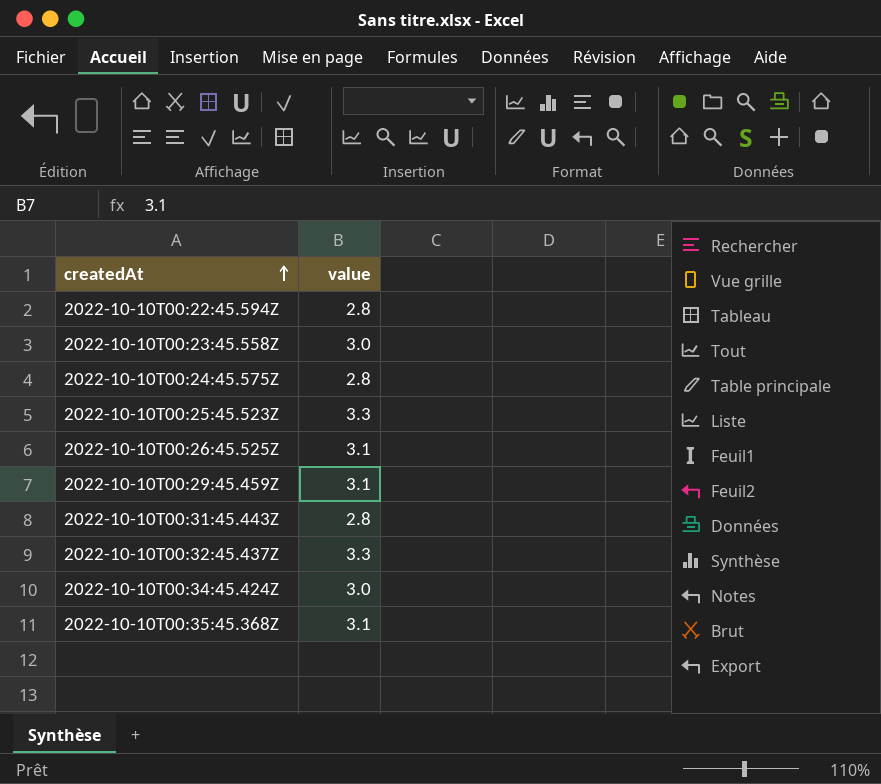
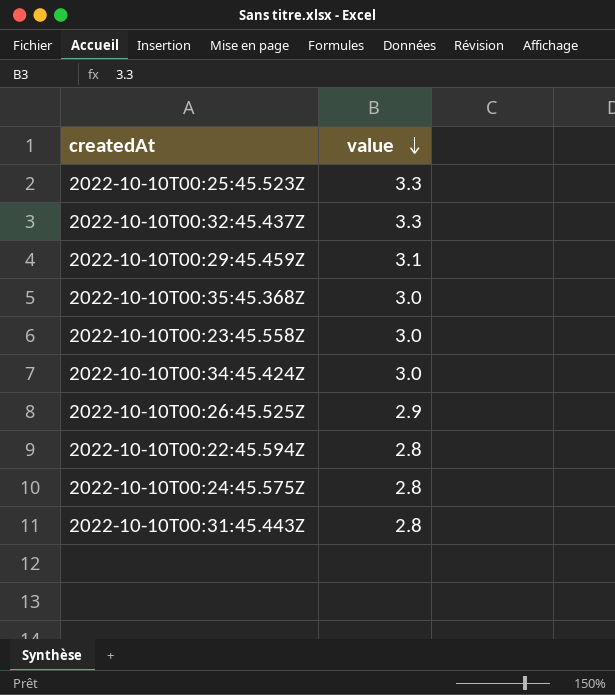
row order: createdAt ascending -> value descending
2022-10-10T00:35:45.368Z | value: 3.1 -> 3.0
2022-10-10T00:26:45.525Z | value: 3.1 -> 2.9

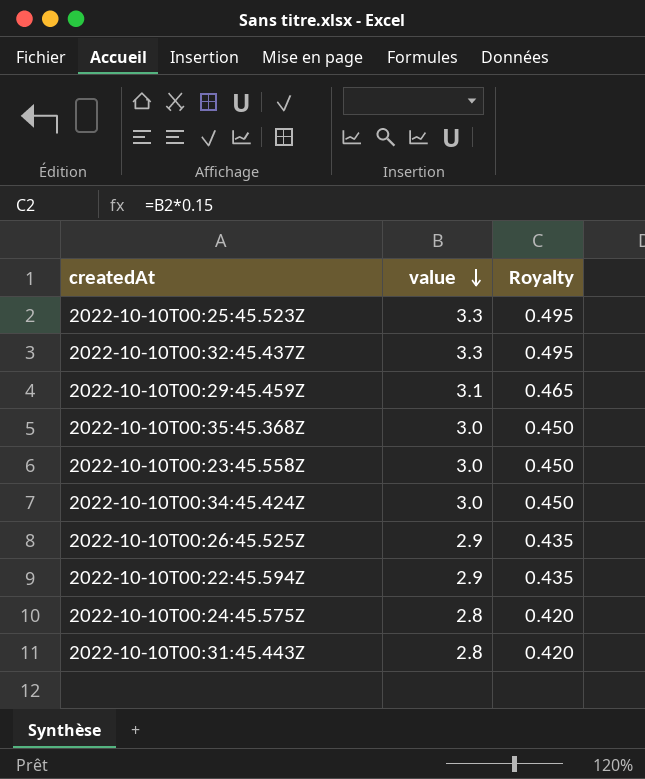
column Royalty | formula: none -> [value] * 0.15
2022-10-10T00:22:45.594Z | value: 2.8 -> 2.9

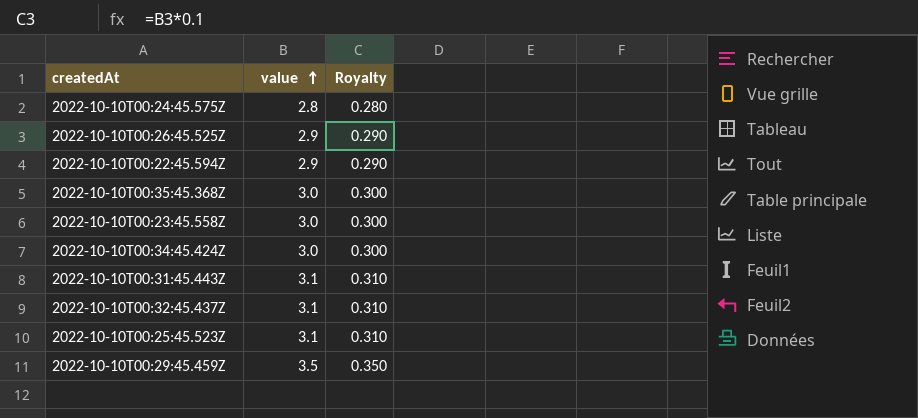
row order: value descending -> value ascending
column Royalty | formula: [value] * 0.15 -> [value] * 0.1
2022-10-10T00:31:45.443Z | value: 2.8 -> 3.1
2022-10-10T00:32:45.437Z | value: 3.3 -> 3.1
2022-10-10T00:25:45.523Z | value: 3.3 -> 3.1
2022-10-10T00:29:45.459Z | value: 3.1 -> 3.5

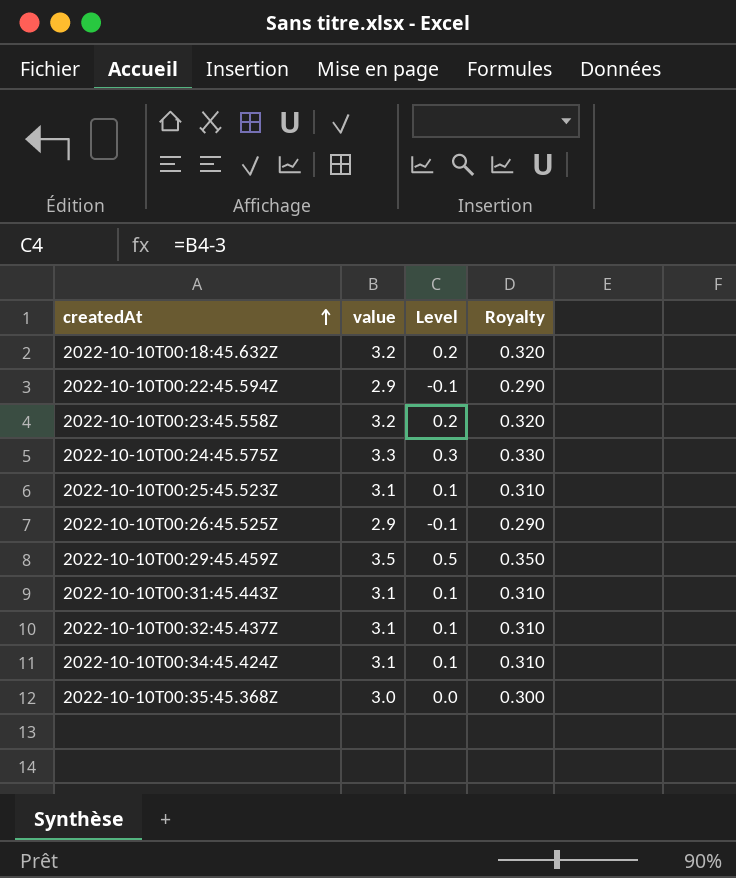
row order: value ascending -> createdAt ascending
column Level | formula: none -> [value] - 3
row 2022-10-10T00:18:45.632Z: none -> 3.2 | 0.2 | 0.320
2022-10-10T00:23:45.558Z | value: 3.0 -> 3.2
2022-10-10T00:23:45.558Z | Royalty: 0.300 -> 0.320
2022-10-10T00:24:45.575Z | value: 2.8 -> 3.3
2022-10-10T00:24:45.575Z | Royalty: 0.280 -> 0.330
2022-10-10T00:34:45.424Z | value: 3.0 -> 3.1
2022-10-10T00:34:45.424Z | Royalty: 0.300 -> 0.310

